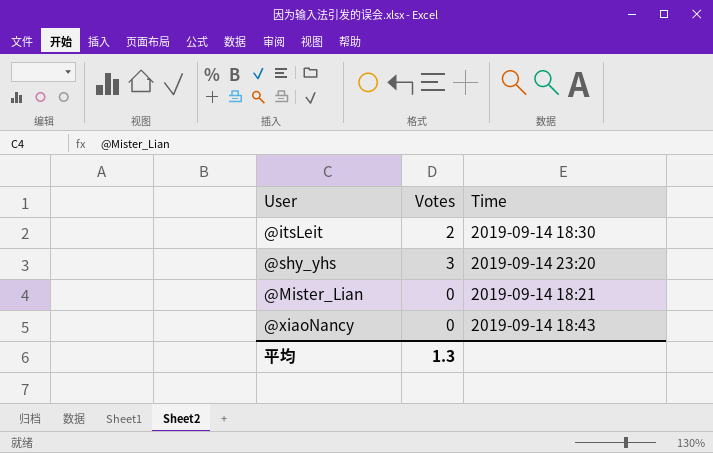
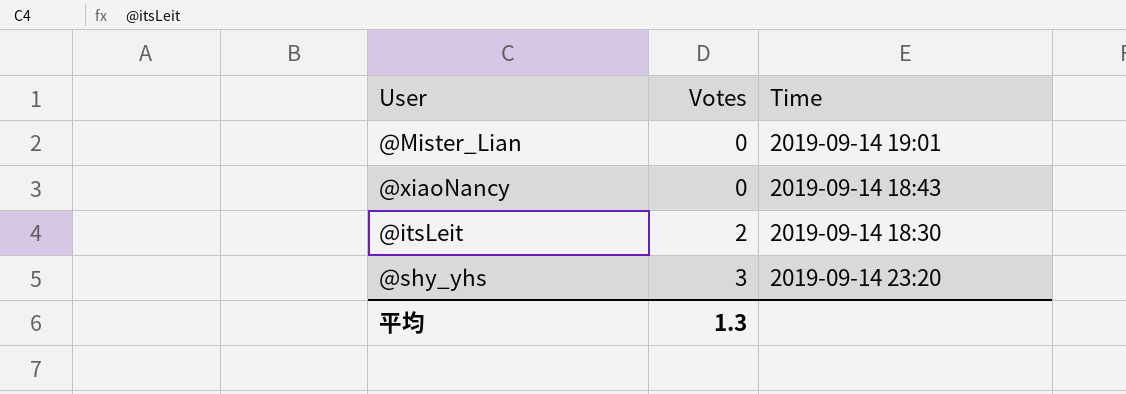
row order: none -> Votes ascending
@Mister_Lian | Time: 2019-09-14 18:21 -> 2019-09-14 19:01

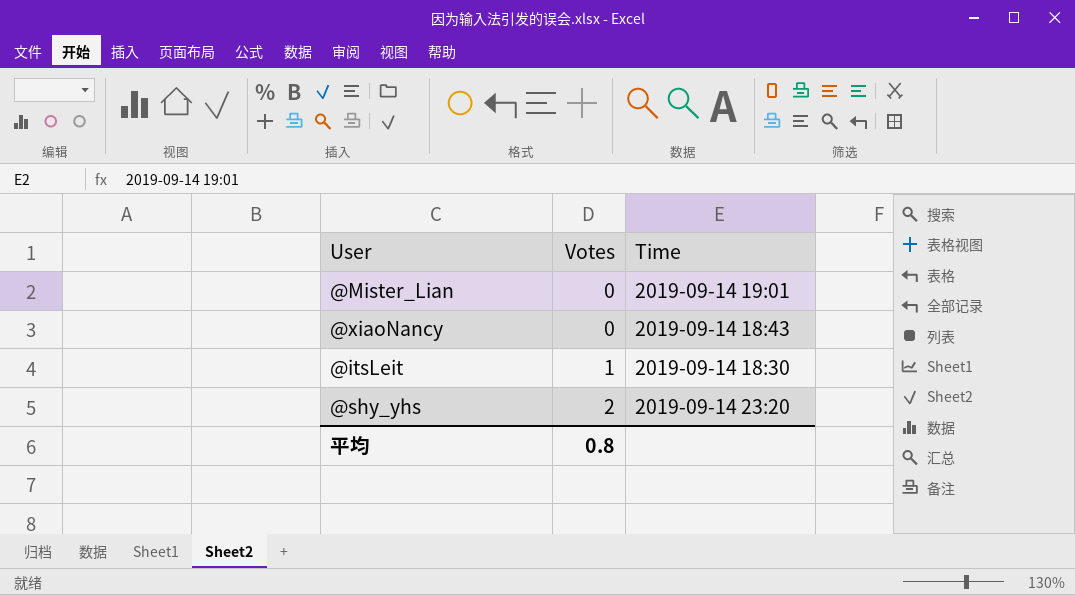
@itsLeit | Votes: 2 -> 1
@shy_yhs | Votes: 3 -> 2
平均 | Votes: 1.3 -> 0.8

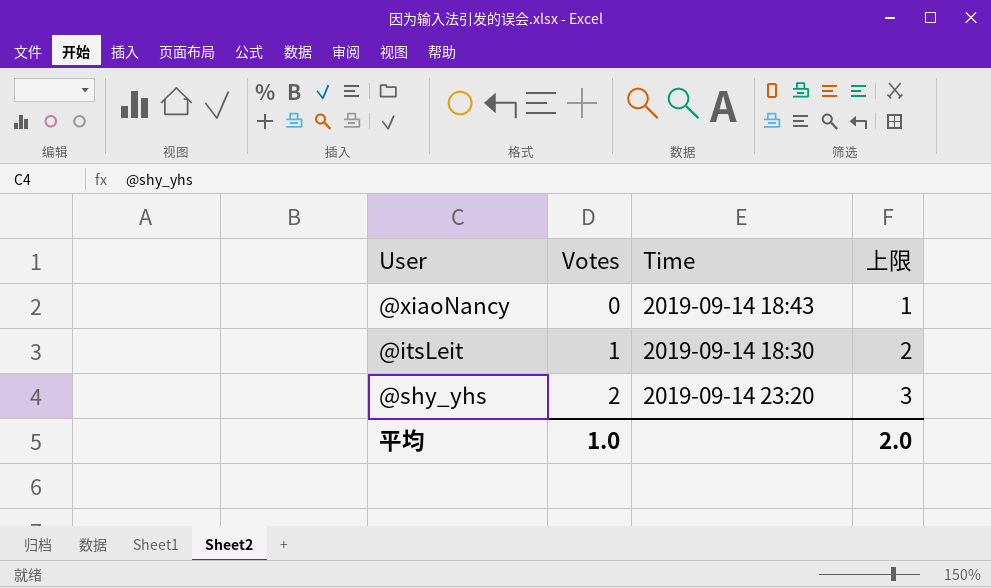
column 上限 | formula: none -> [Votes] + 1
row @Mister_Lian: 0 | 2019-09-14 19:01 -> none
平均 | Votes: 0.8 -> 1.0

